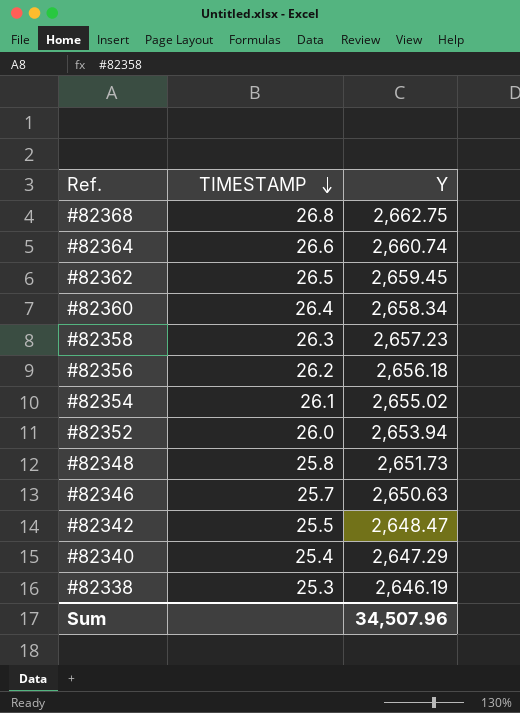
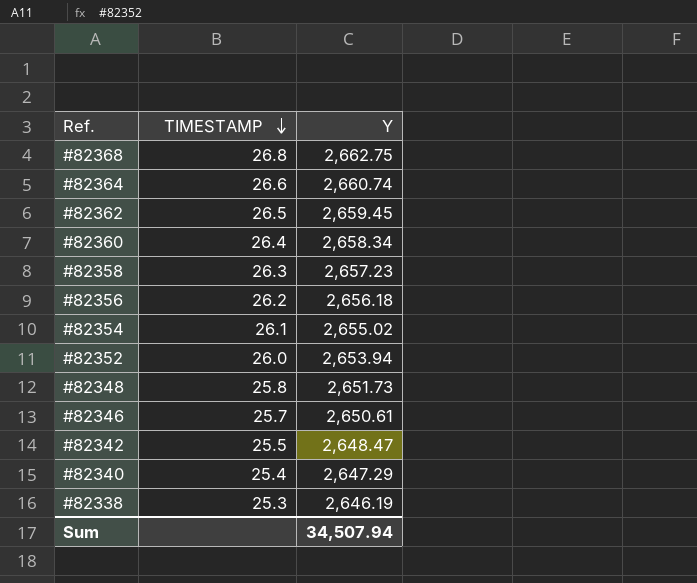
#82346 | Y: 2,650.63 -> 2,650.61
Sum | Y: 34,507.96 -> 34,507.94

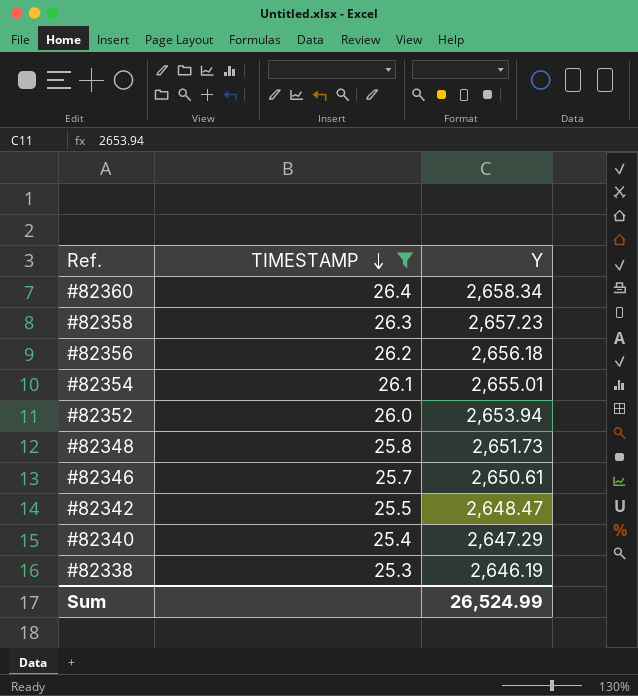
filter: none -> TIMESTAMP <= 26.4
#82354 | Y: 2,655.02 -> 2,655.01
Sum | Y: 34,507.94 -> 26,524.99

